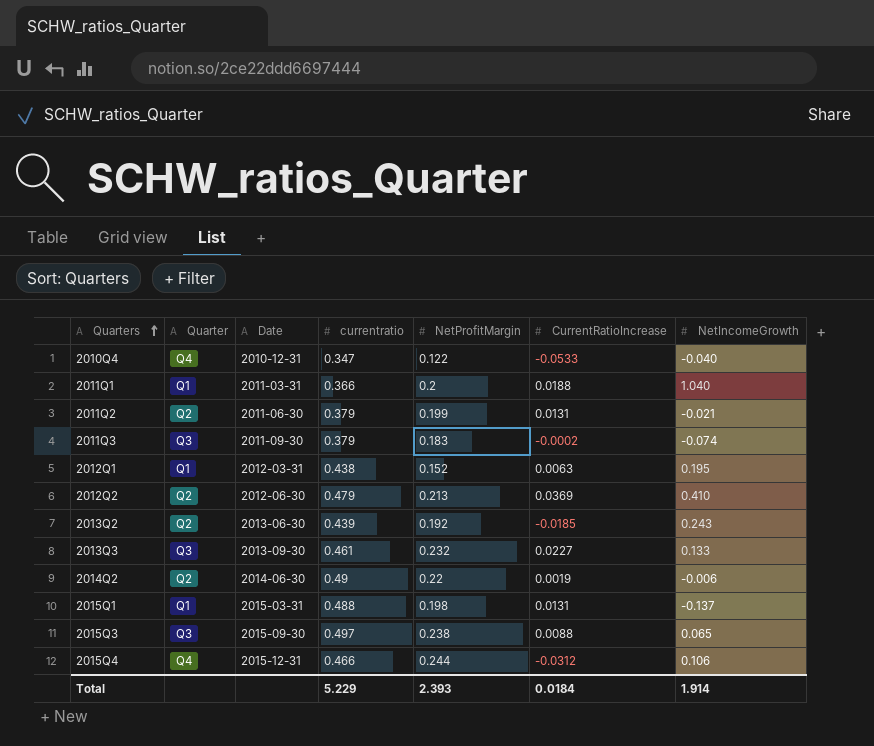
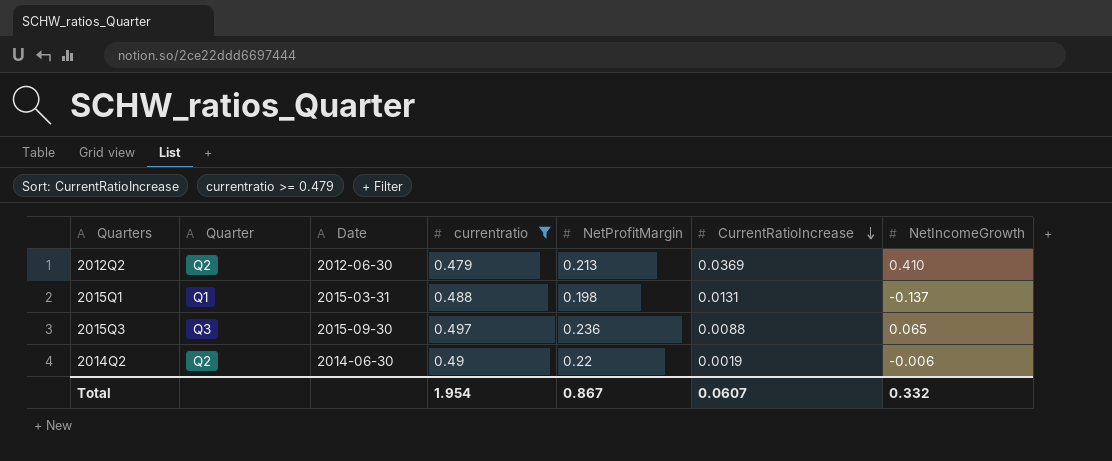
filter: none -> currentratio >= 0.479
row order: Quarters ascending -> CurrentRatioIncrease descending
2015Q3 | NetProfitMargin: 0.238 -> 0.236
Total | currentratio: 5.229 -> 1.954
Total | NetProfitMargin: 2.393 -> 0.867
Total | CurrentRatioIncrease: 0.0184 -> 0.0607
Total | NetIncomeGrowth: 1.914 -> 0.332

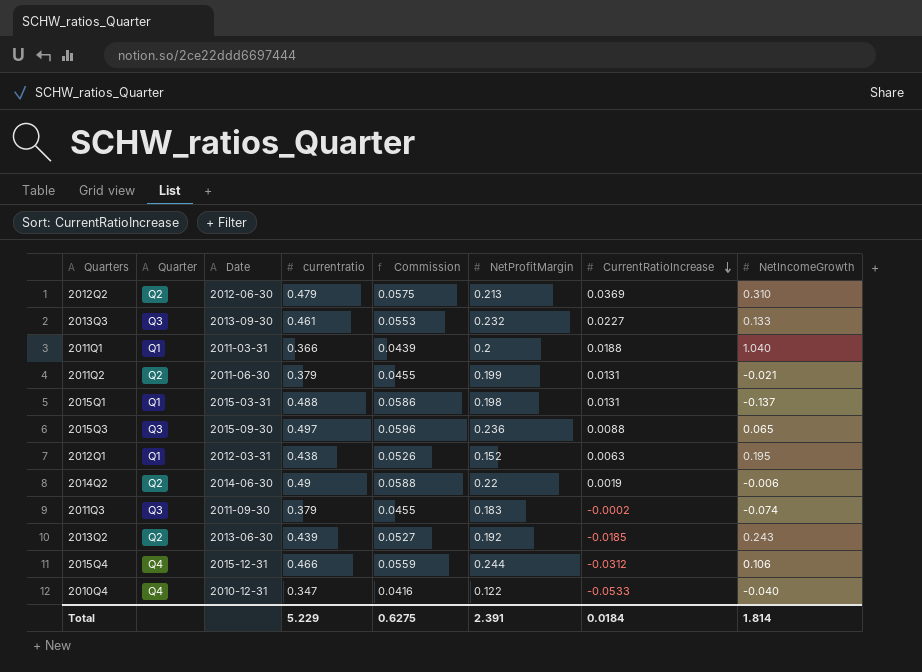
filter: currentratio >= 0.479 -> none
column Commission | formula: none -> [currentratio] * 0.12
2012Q2 | NetIncomeGrowth: 0.410 -> 0.310
Total | currentratio: 1.954 -> 5.229
Total | NetProfitMargin: 0.867 -> 2.391
Total | CurrentRatioIncrease: 0.0607 -> 0.0184
Total | NetIncomeGrowth: 0.332 -> 1.814

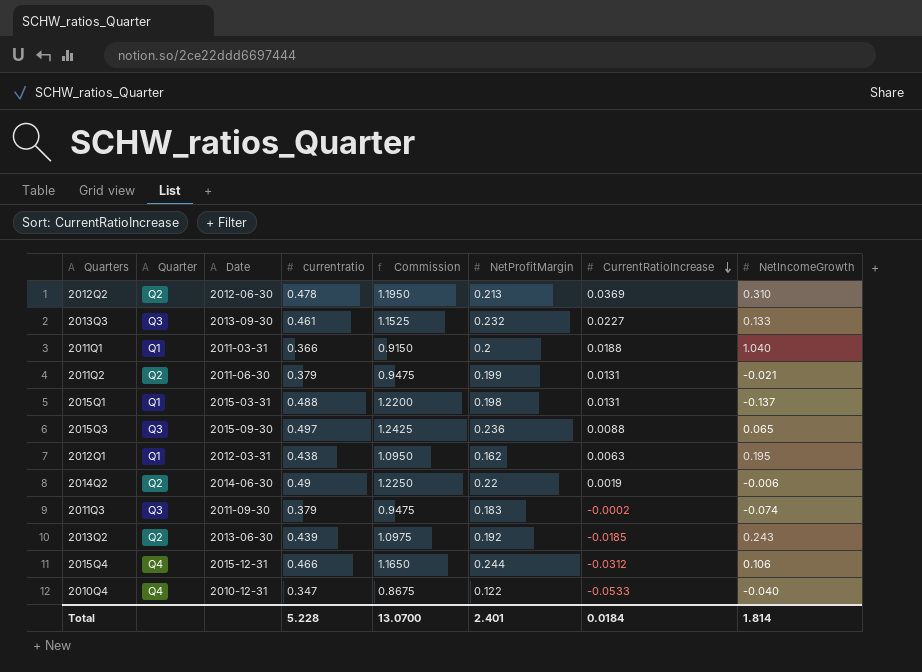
column Commission | formula: [currentratio] * 0.12 -> [currentratio] * 2.5
2012Q2 | currentratio: 0.479 -> 0.478
2012Q1 | NetProfitMargin: 0.152 -> 0.162
Total | currentratio: 5.229 -> 5.228
Total | Commission: 0.6275 -> 13.0700
Total | NetProfitMargin: 2.391 -> 2.401

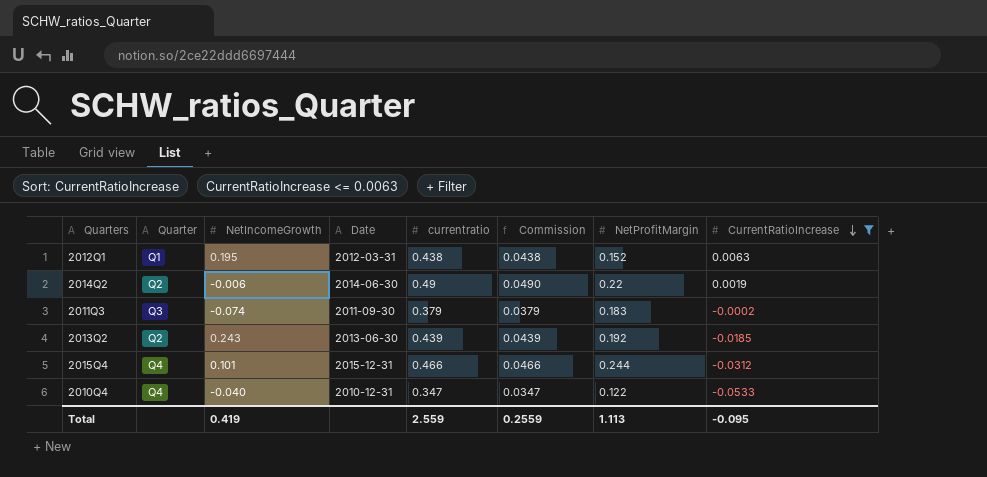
filter: none -> CurrentRatioIncrease <= 0.0063
column NetIncomeGrowth | position: 8 -> 3
column Commission | formula: [currentratio] * 2.5 -> [currentratio] * 0.1
2012Q1 | NetProfitMargin: 0.162 -> 0.152
2015Q4 | NetIncomeGrowth: 0.106 -> 0.101
Total | NetIncomeGrowth: 1.814 -> 0.419
Total | currentratio: 5.228 -> 2.559
Total | Commission: 13.0700 -> 0.2559
Total | NetProfitMargin: 2.401 -> 1.113
Total | CurrentRatioIncrease: 0.0184 -> -0.095

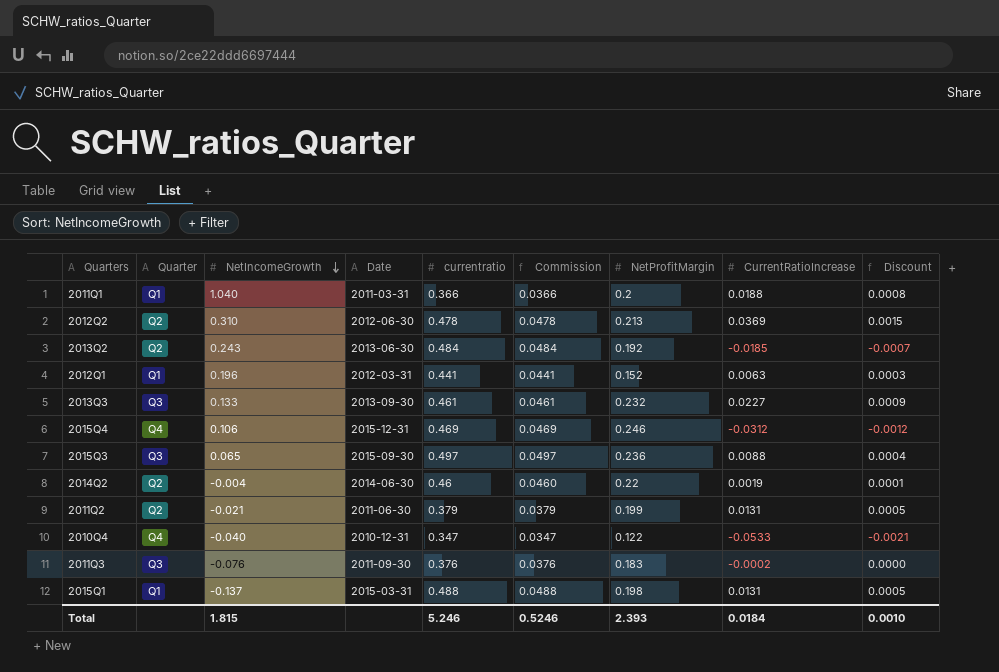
filter: CurrentRatioIncrease <= 0.0063 -> none
row order: CurrentRatioIncrease descending -> NetIncomeGrowth descending
column Discount | formula: none -> [CurrentRatioIncrease] * 0.04
2013Q2 | currentratio: 0.439 -> 0.484
2013Q2 | Commission: 0.0439 -> 0.0484
2012Q1 | NetIncomeGrowth: 0.195 -> 0.196
2012Q1 | currentratio: 0.438 -> 0.441
2012Q1 | Commission: 0.0438 -> 0.0441
2015Q4 | NetIncomeGrowth: 0.101 -> 0.106
2015Q4 | currentratio: 0.466 -> 0.469
2015Q4 | Commission: 0.0466 -> 0.0469
2015Q4 | NetProfitMargin: 0.244 -> 0.246
2014Q2 | NetIncomeGrowth: -0.006 -> -0.004
2014Q2 | currentratio: 0.49 -> 0.46
2014Q2 | Commission: 0.0490 -> 0.0460
2011Q3 | NetIncomeGrowth: -0.074 -> -0.076
2011Q3 | currentratio: 0.379 -> 0.376
2011Q3 | Commission: 0.0379 -> 0.0376
Total | NetIncomeGrowth: 0.419 -> 1.815
Total | currentratio: 2.559 -> 5.246
Total | Commission: 0.2559 -> 0.5246
Total | NetProfitMargin: 1.113 -> 2.393
Total | CurrentRatioIncrease: -0.095 -> 0.0184

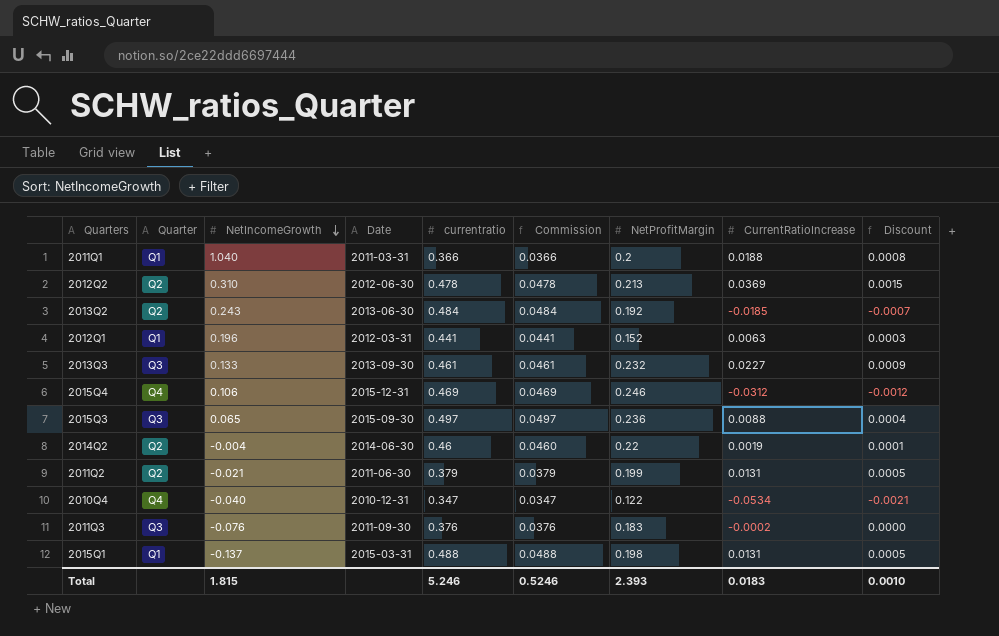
2010Q4 | CurrentRatioIncrease: -0.0533 -> -0.0534
Total | CurrentRatioIncrease: 0.0184 -> 0.0183

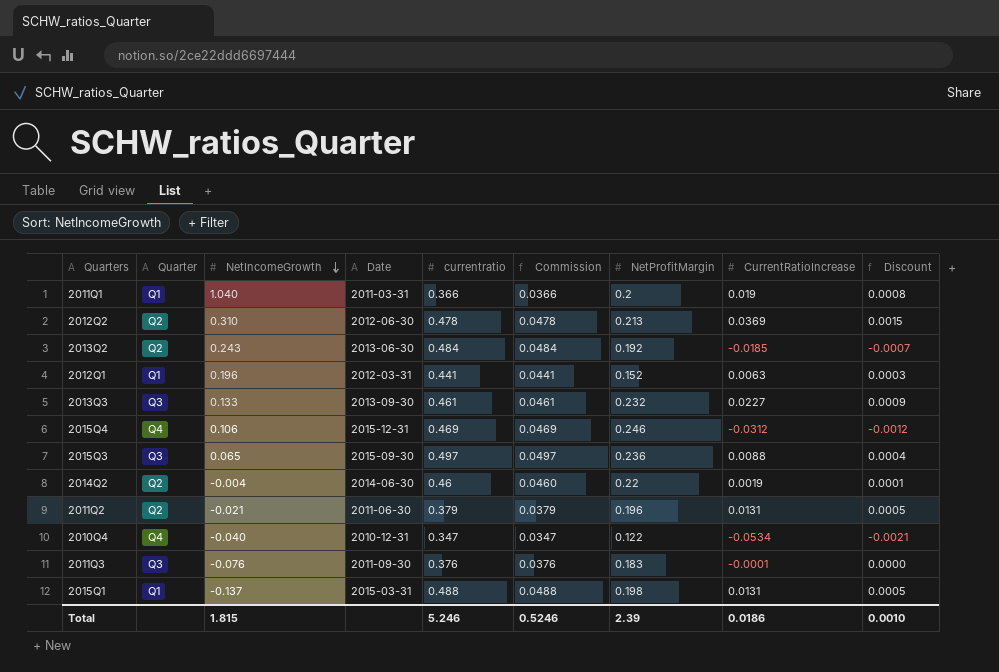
2011Q1 | CurrentRatioIncrease: 0.0188 -> 0.019
2011Q2 | NetProfitMargin: 0.199 -> 0.196
2011Q3 | CurrentRatioIncrease: -0.0002 -> -0.0001
Total | NetProfitMargin: 2.393 -> 2.39
Total | CurrentRatioIncrease: 0.0183 -> 0.0186

